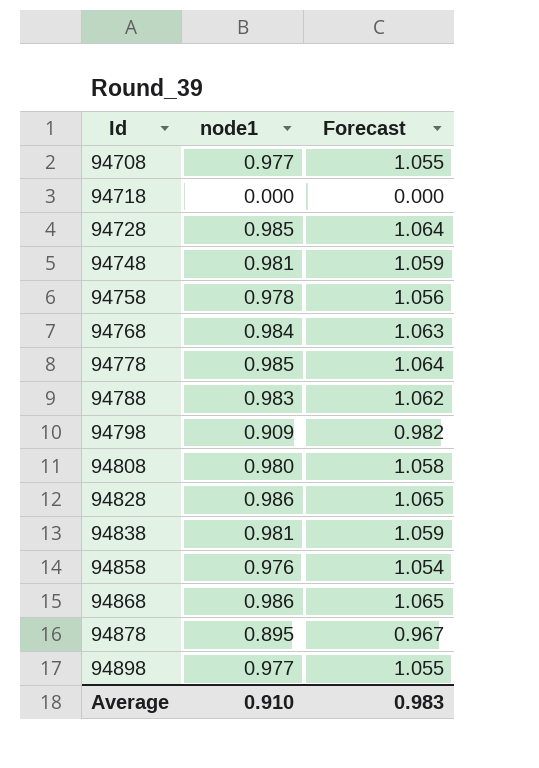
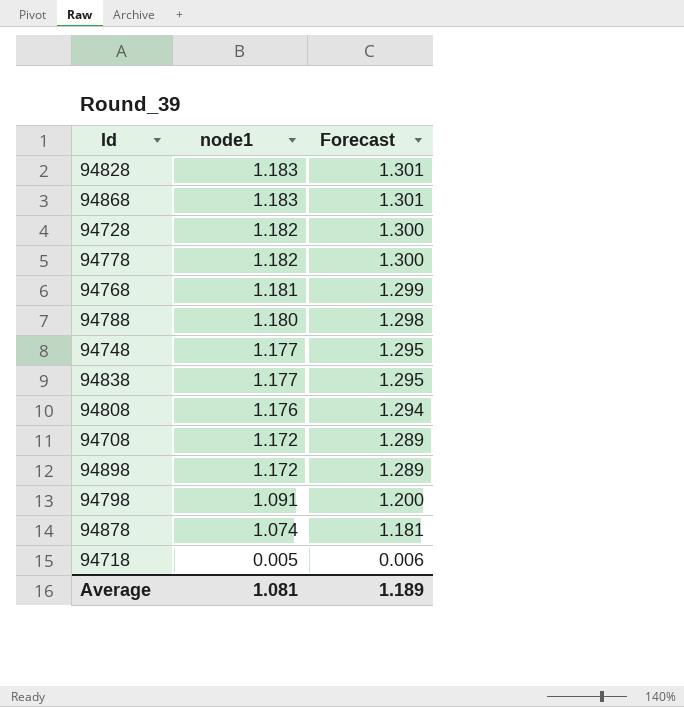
row order: Id ascending -> node1 descending
column Forecast | formula: [node1] * 1.08 -> [node1] * 1.1
row 94758: 0.978 | 1.056 -> none
row 94858: 0.976 | 1.054 -> none
94828 | node1: 0.986 -> 1.183
94868 | node1: 0.986 -> 1.183
94728 | node1: 0.985 -> 1.182
94778 | node1: 0.985 -> 1.182
94768 | node1: 0.984 -> 1.181
94788 | node1: 0.983 -> 1.180
94748 | node1: 0.981 -> 1.177
94838 | node1: 0.981 -> 1.177
94808 | node1: 0.980 -> 1.176
94708 | node1: 0.977 -> 1.172
94898 | node1: 0.977 -> 1.172
94798 | node1: 0.909 -> 1.091
94878 | node1: 0.895 -> 1.074
94718 | node1: 0.000 -> 0.005
Average | node1: 0.910 -> 1.081
Average | Forecast: 0.983 -> 1.189

